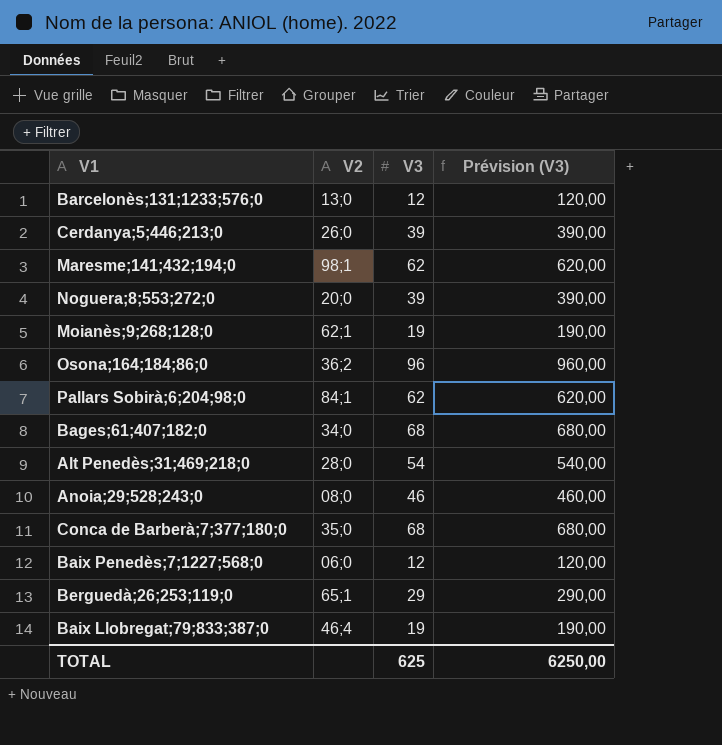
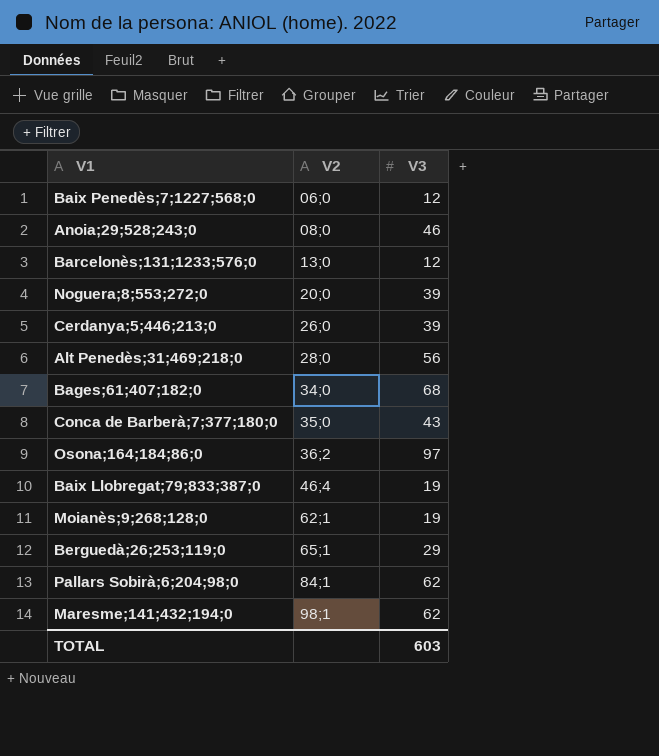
row order: none -> V2 ascending
column Prévision (V3) | formula: [V3] * 10 -> none
Alt Penedès;31;469;218;0 | V3: 54 -> 56
Conca de Barberà;7;377;180;0 | V3: 68 -> 43
Osona;164;184;86;0 | V3: 96 -> 97
TOTAL | V3: 625 -> 603

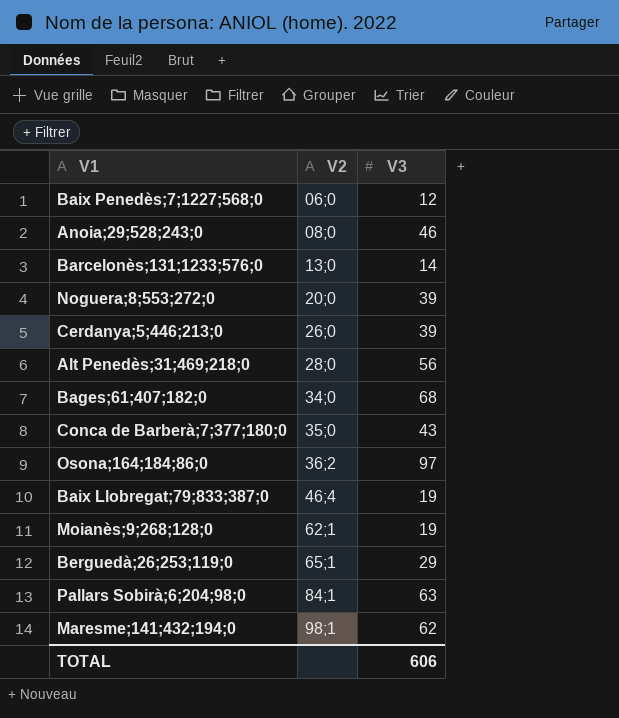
Barcelonès;131;1233;576;0 | V3: 12 -> 14
Pallars Sobirà;6;204;98;0 | V3: 62 -> 63
TOTAL | V3: 603 -> 606

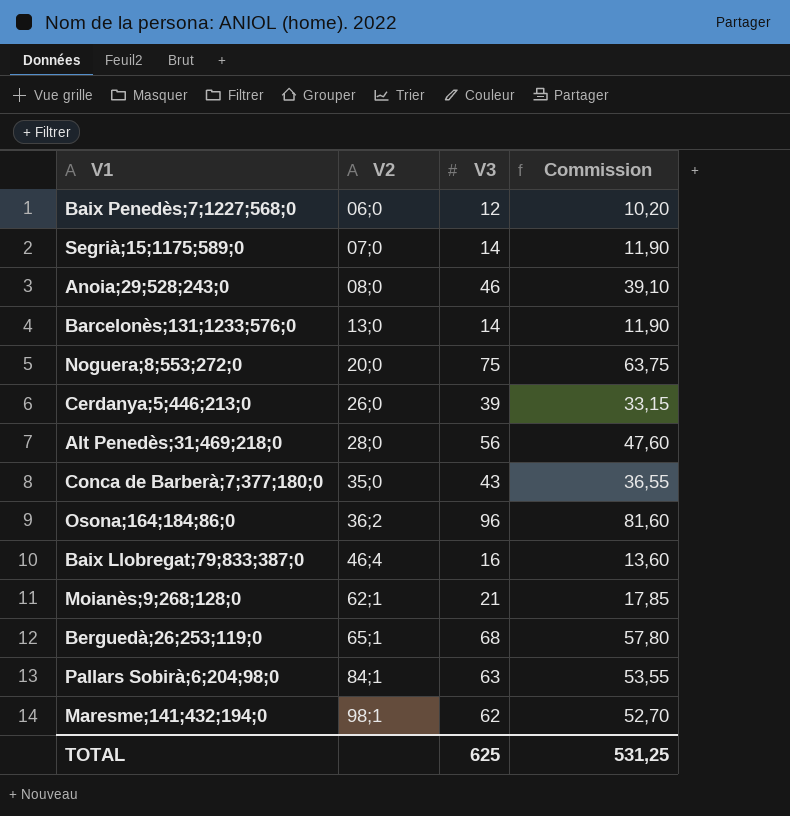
column Commission | formula: none -> [V3] * 0,85
row Bages;61;407;182;0: 34;0 | 68 -> none
row Segrià;15;1175;589;0: none -> 07;0 | 14 | 11,90
Noguera;8;553;272;0 | V3: 39 -> 75
Osona;164;184;86;0 | V3: 97 -> 96
Baix Llobregat;79;833;387;0 | V3: 19 -> 16
Moianès;9;268;128;0 | V3: 19 -> 21
Berguedà;26;253;119;0 | V3: 29 -> 68
TOTAL | V3: 606 -> 625

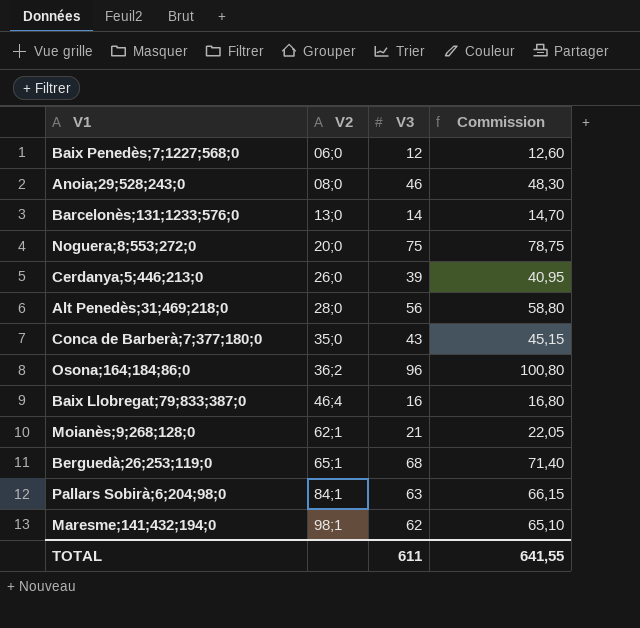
column Commission | formula: [V3] * 0,85 -> [V3] * 1,05
row Segrià;15;1175;589;0: 07;0 | 14 | 11,90 -> none
TOTAL | V3: 625 -> 611
TOTAL | Commission: 531,25 -> 641,55

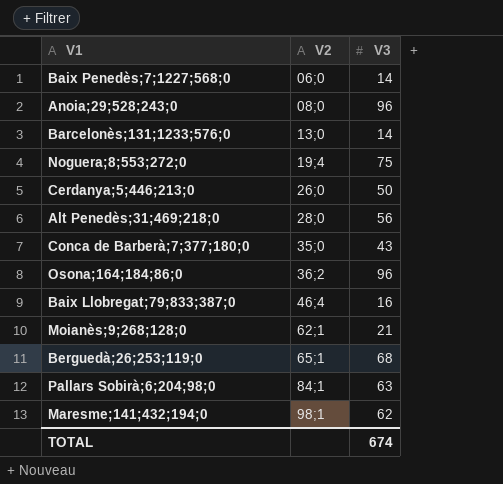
column Commission | formula: [V3] * 1,05 -> none
Baix Penedès;7;1227;568;0 | V3: 12 -> 14
Anoia;29;528;243;0 | V3: 46 -> 96
Noguera;8;553;272;0 | V2: 20;0 -> 19;4
Cerdanya;5;446;213;0 | V3: 39 -> 50
TOTAL | V3: 611 -> 674

